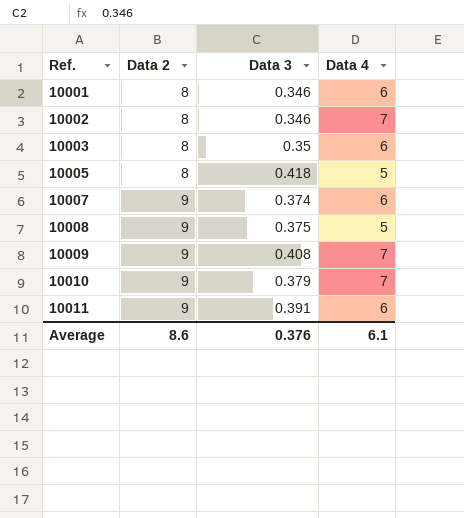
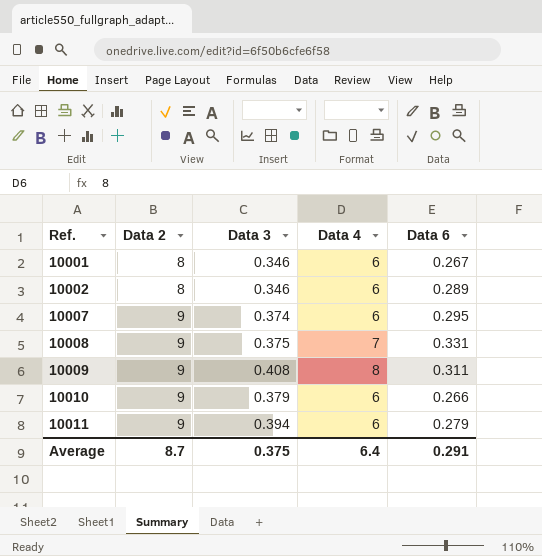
column Data 6 | position: none -> 5
row 10003: 8 | 0.35 | 6 -> none
row 10005: 8 | 0.418 | 5 -> none
10002 | Data 4: 7 -> 6
10008 | Data 4: 5 -> 7
10009 | Data 4: 7 -> 8
10010 | Data 4: 7 -> 6
10011 | Data 3: 0.391 -> 0.394
Average | Data 2: 8.6 -> 8.7
Average | Data 3: 0.376 -> 0.375
Average | Data 4: 6.1 -> 6.4

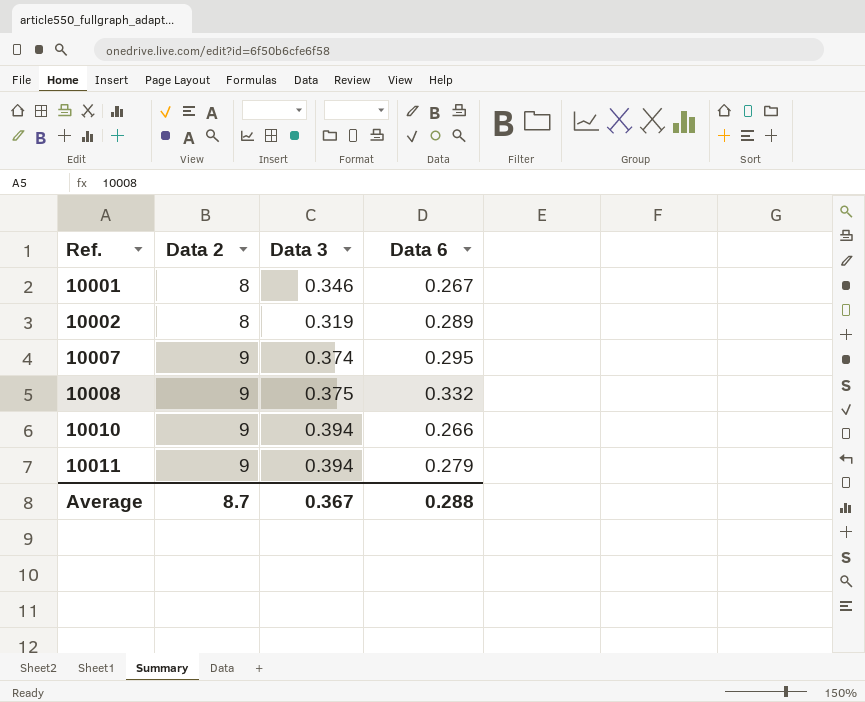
column Data 4 | position: 4 -> none
row 10009: 9 | 0.408 | 8 | 0.311 -> none
10002 | Data 3: 0.346 -> 0.319
10008 | Data 6: 0.331 -> 0.332
10010 | Data 3: 0.379 -> 0.394
Average | Data 3: 0.375 -> 0.367
Average | Data 6: 0.291 -> 0.288

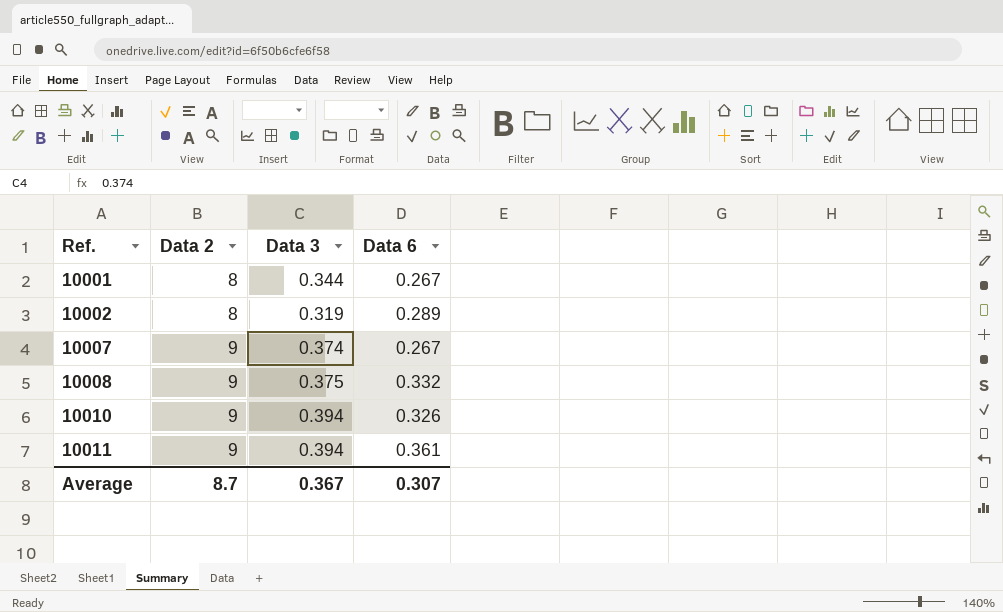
10001 | Data 3: 0.346 -> 0.344
10007 | Data 6: 0.295 -> 0.267
10010 | Data 6: 0.266 -> 0.326
10011 | Data 6: 0.279 -> 0.361
Average | Data 6: 0.288 -> 0.307

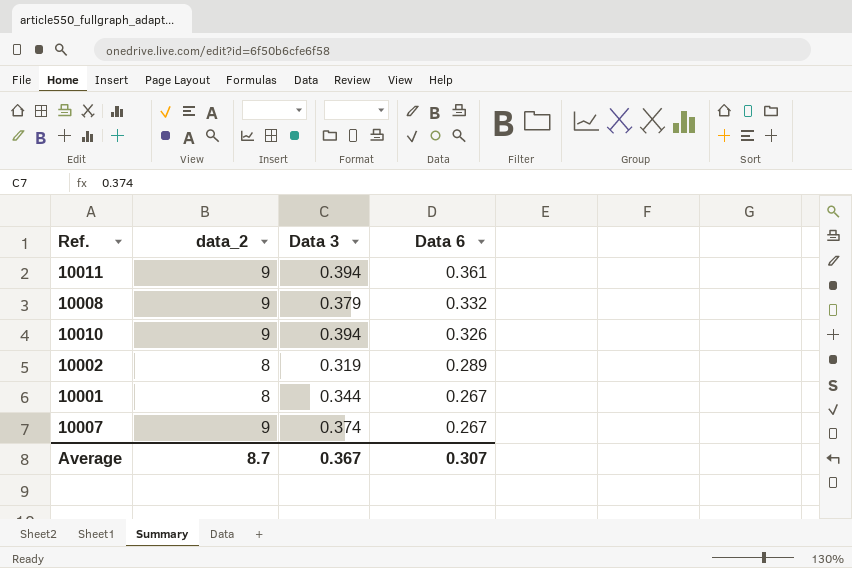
row order: Ref. ascending -> Data 6 descending
column name: Data 2 -> data_2
10008 | Data 3: 0.375 -> 0.379

